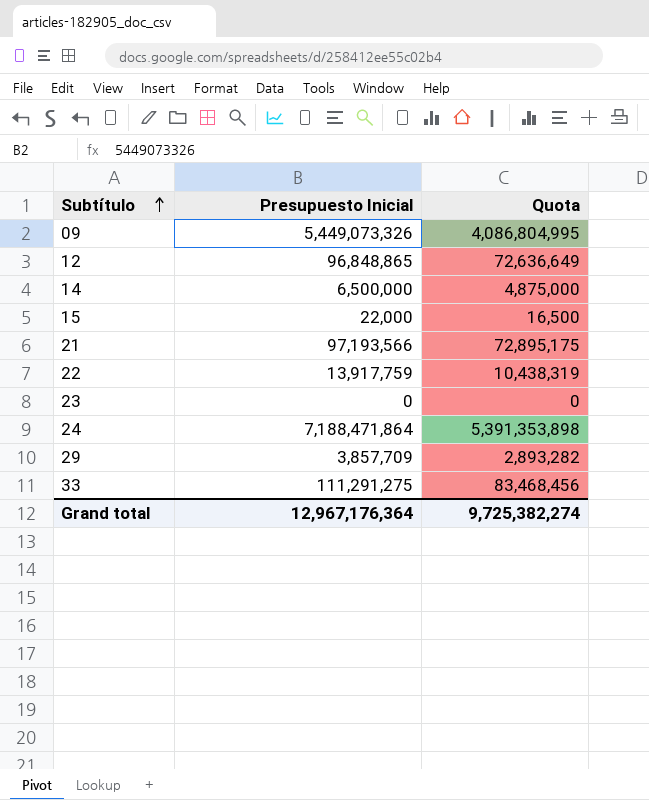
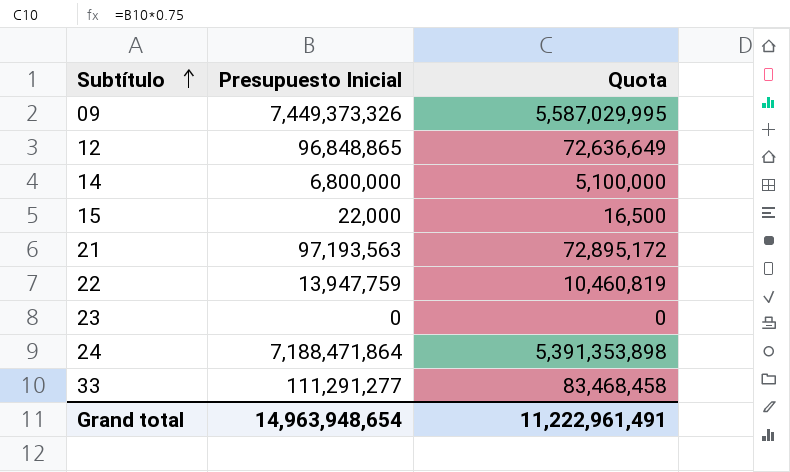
row 29: 3,857,709 | 2,893,282 -> none
09 | Presupuesto Inicial: 5,449,073,326 -> 7,449,373,326
09 | Quota: 4,086,804,995 -> 5,587,029,995
14 | Presupuesto Inicial: 6,500,000 -> 6,800,000
14 | Quota: 4,875,000 -> 5,100,000
21 | Presupuesto Inicial: 97,193,566 -> 97,193,563
21 | Quota: 72,895,175 -> 72,895,172
22 | Presupuesto Inicial: 13,917,759 -> 13,947,759
22 | Quota: 10,438,319 -> 10,460,819
33 | Presupuesto Inicial: 111,291,275 -> 111,291,277
33 | Quota: 83,468,456 -> 83,468,458
Grand total | Presupuesto Inicial: 12,967,176,364 -> 14,963,948,654
Grand total | Quota: 9,725,382,274 -> 11,222,961,491

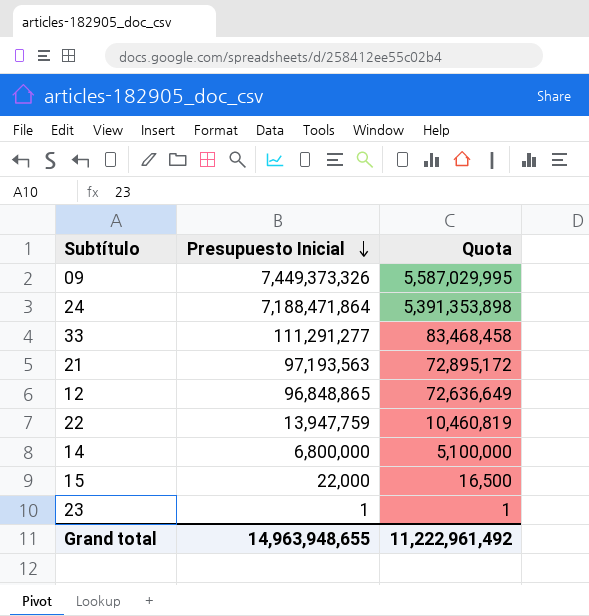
row order: Subtítulo ascending -> Presupuesto Inicial descending
23 | Presupuesto Inicial: 0 -> 1
23 | Quota: 0 -> 1
Grand total | Presupuesto Inicial: 14,963,948,654 -> 14,963,948,655
Grand total | Quota: 11,222,961,491 -> 11,222,961,492

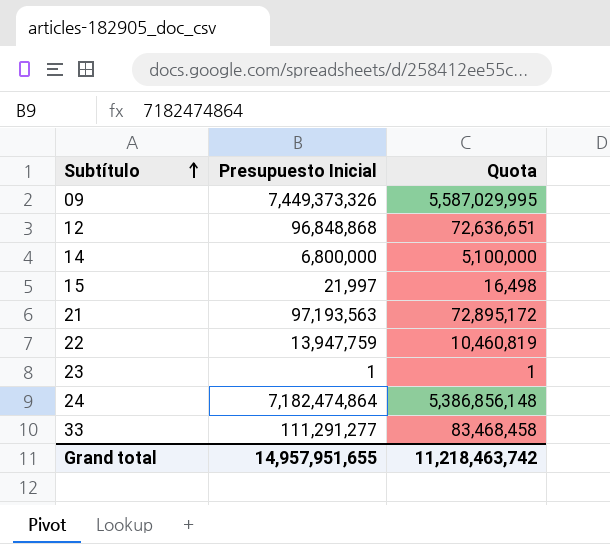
row order: Presupuesto Inicial descending -> Subtítulo ascending
12 | Presupuesto Inicial: 96,848,865 -> 96,848,868
12 | Quota: 72,636,649 -> 72,636,651
15 | Presupuesto Inicial: 22,000 -> 21,997
15 | Quota: 16,500 -> 16,498
24 | Presupuesto Inicial: 7,188,471,864 -> 7,182,474,864
24 | Quota: 5,391,353,898 -> 5,386,856,148
Grand total | Presupuesto Inicial: 14,963,948,655 -> 14,957,951,655
Grand total | Quota: 11,222,961,492 -> 11,218,463,742

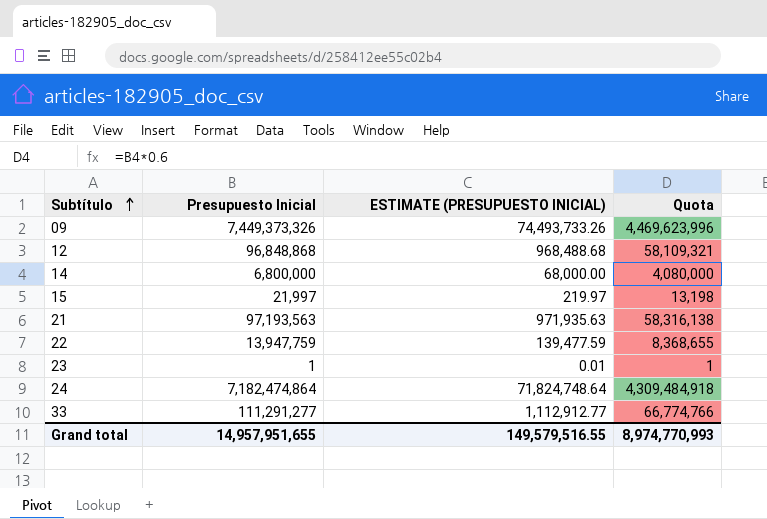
column ESTIMATE (PRESUPUESTO INICIAL) | formula: none -> [Presupuesto Inicial] * 0.01
column Quota | formula: [Presupuesto Inicial] * 0.75 -> [Presupuesto Inicial] * 0.6
Grand total | Quota: 11,218,463,742 -> 8,974,770,993

